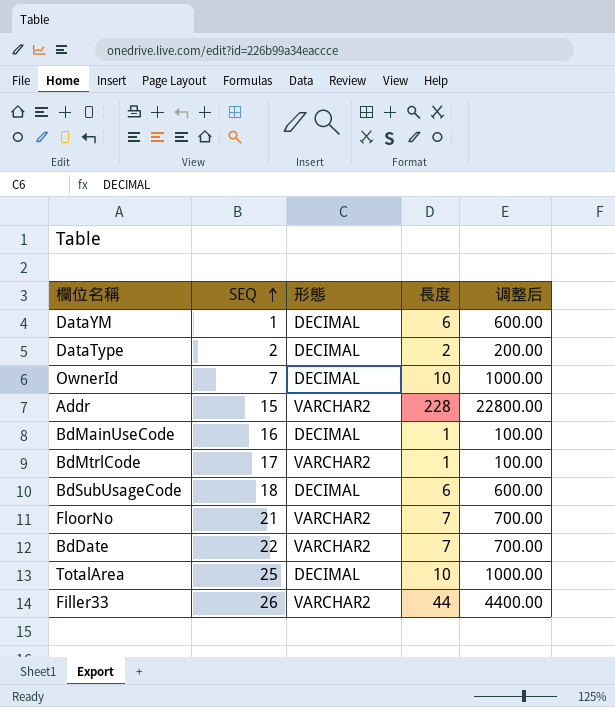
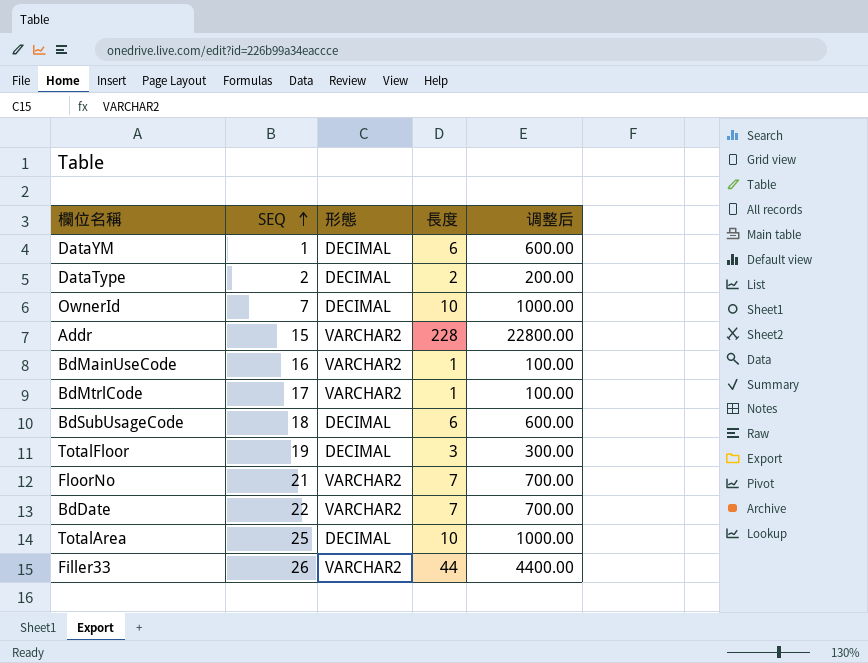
BdMainUseCode | 形態: DECIMAL -> VARCHAR2
row TotalFloor: none -> 19 | DECIMAL | 3 | 300.00

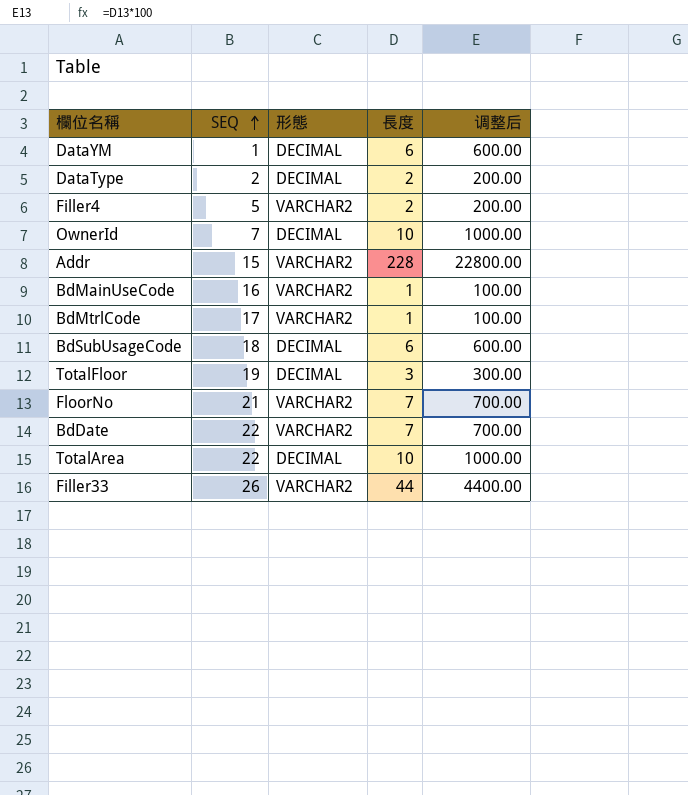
row Filler4: none -> 5 | VARCHAR2 | 2 | 200.00
TotalArea | SEQ: 25 -> 22

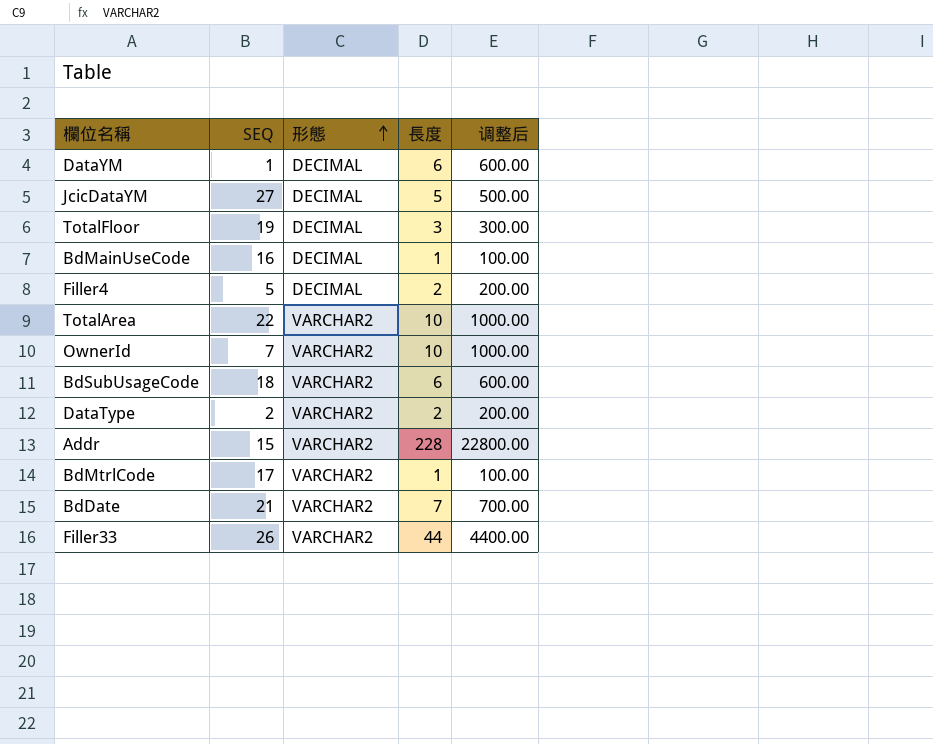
row order: SEQ ascending -> 形態 ascending
row FloorNo: 21 | VARCHAR2 | 7 | 700.00 -> none
row JcicDataYM: none -> 27 | DECIMAL | 5 | 500.00
BdMainUseCode | 形態: VARCHAR2 -> DECIMAL
Filler4 | 形態: VARCHAR2 -> DECIMAL
TotalArea | 形態: DECIMAL -> VARCHAR2
OwnerId | 形態: DECIMAL -> VARCHAR2
BdSubUsageCode | 形態: DECIMAL -> VARCHAR2
DataType | 形態: DECIMAL -> VARCHAR2
BdDate | SEQ: 22 -> 21

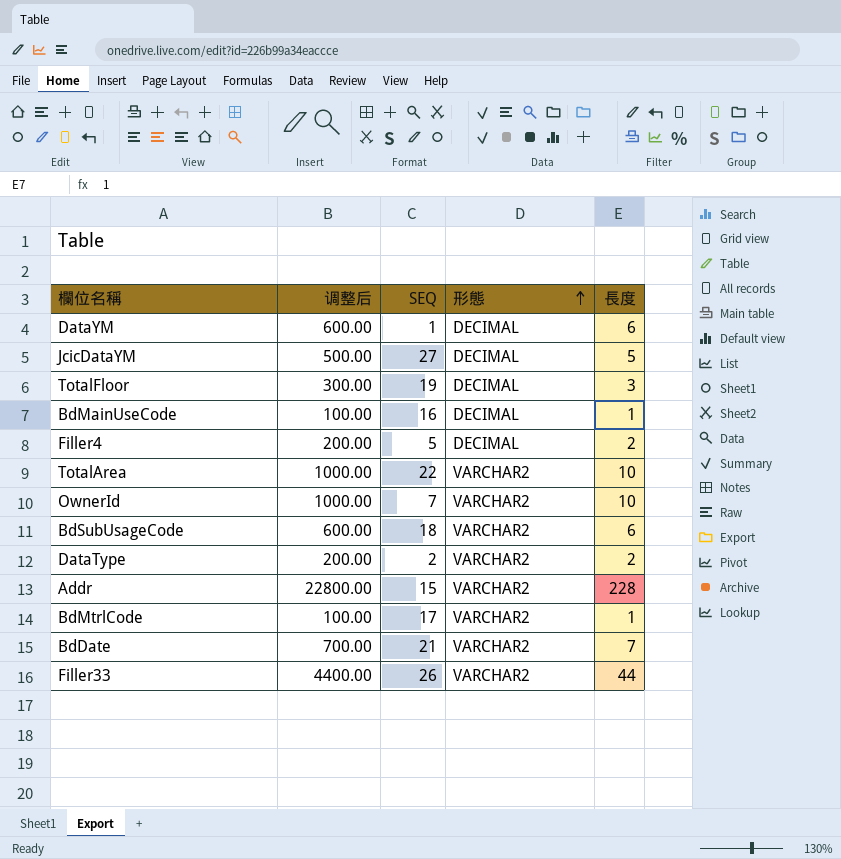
column 调整后 | position: 5 -> 2

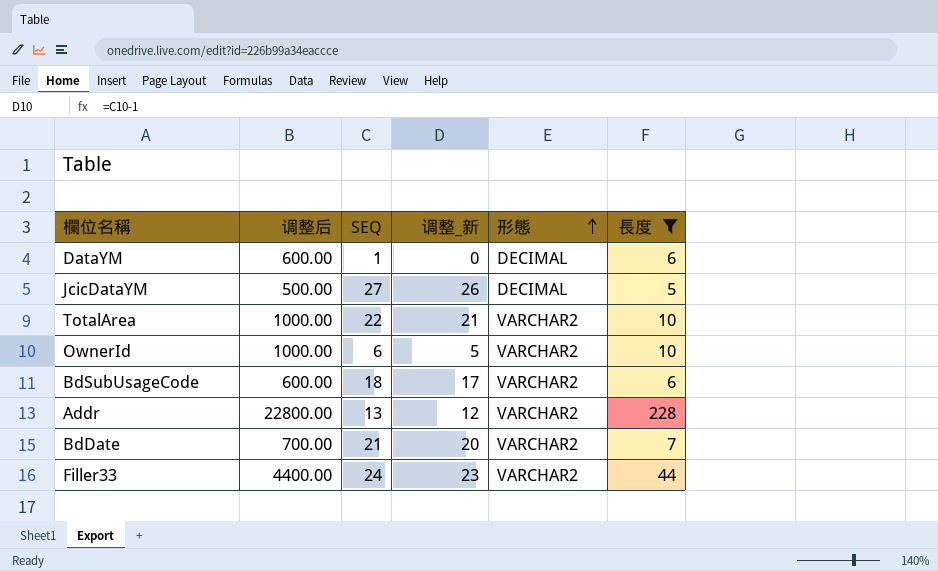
filter: none -> 長度 >= 5
column 调整_新 | formula: none -> [SEQ] - 1
OwnerId | SEQ: 7 -> 6
Addr | SEQ: 15 -> 13
Filler33 | SEQ: 26 -> 24

